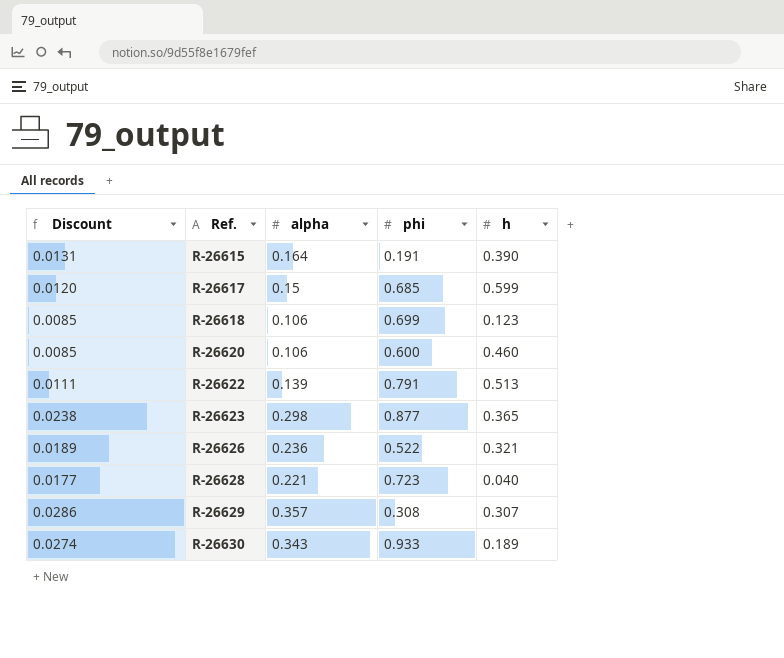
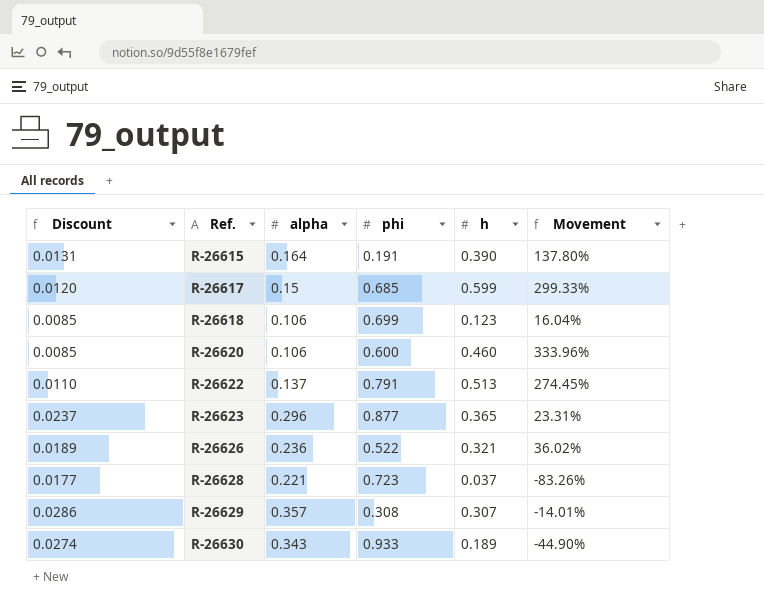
column Movement | formula: none -> ([h] - [alpha]) / [alpha]
R-26622 | Discount: 0.0111 -> 0.0110
R-26622 | alpha: 0.139 -> 0.137
R-26623 | Discount: 0.0238 -> 0.0237
R-26623 | alpha: 0.298 -> 0.296
R-26628 | h: 0.040 -> 0.037

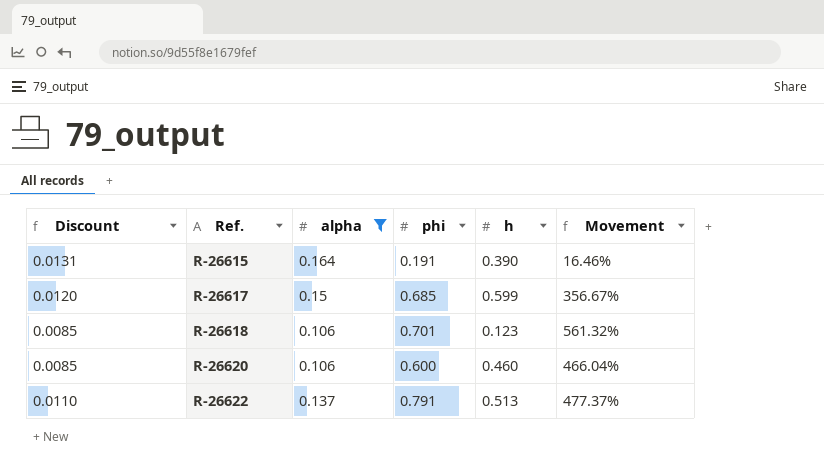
filter: none -> alpha <= 0.164
column Movement | formula: ([h] - [alpha]) / [alpha] -> ([phi] - [alpha]) / [alpha]
R-26618 | phi: 0.699 -> 0.701

